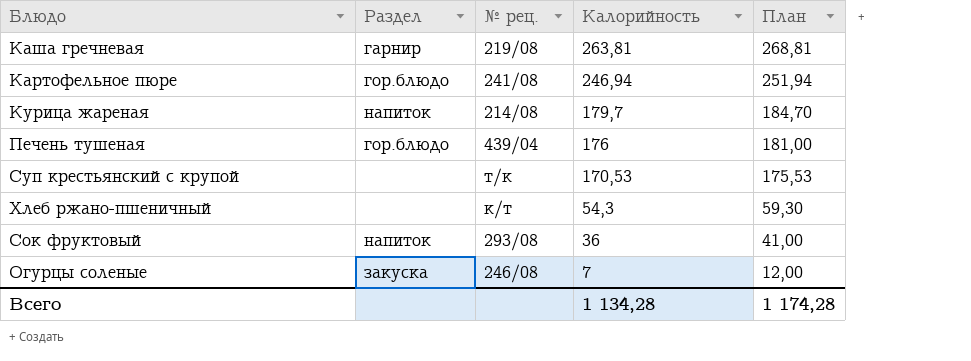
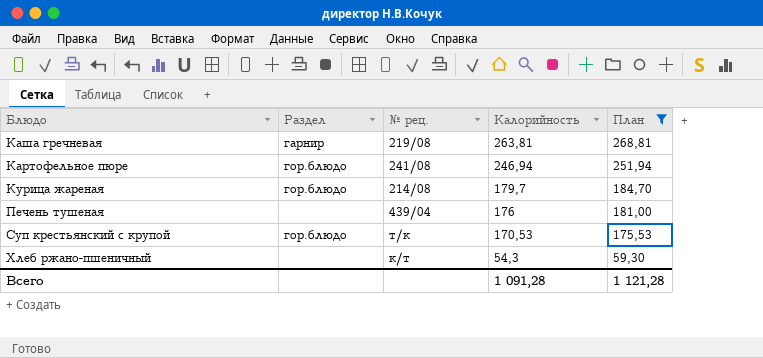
filter: none -> План >= 59,30
Курица жареная | Раздел: напиток -> гор.блюдо
Печень тушеная | Раздел: гор.блюдо -> none
Суп крестьянский с крупой | Раздел: none -> гор.блюдо
Всего | Калорийность: 1 134,28 -> 1 091,28
Всего | План: 1 174,28 -> 1 121,28

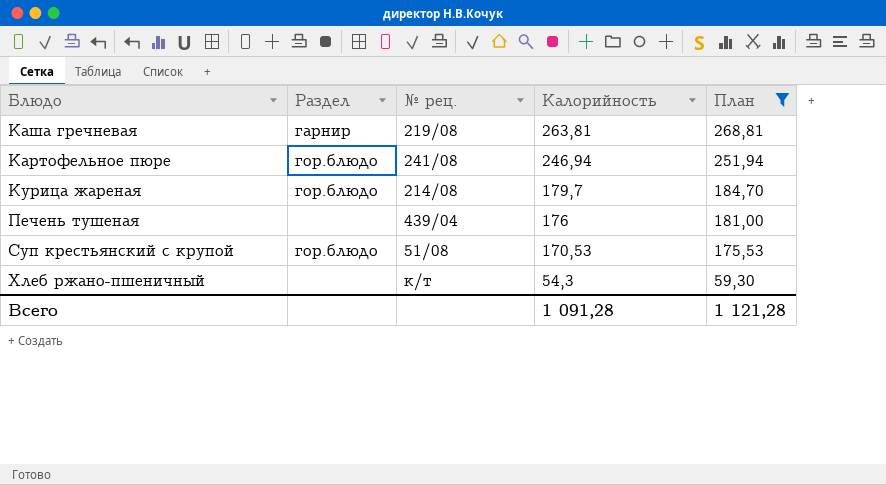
Суп крестьянский с крупой | № рец.: т/к -> 51/08

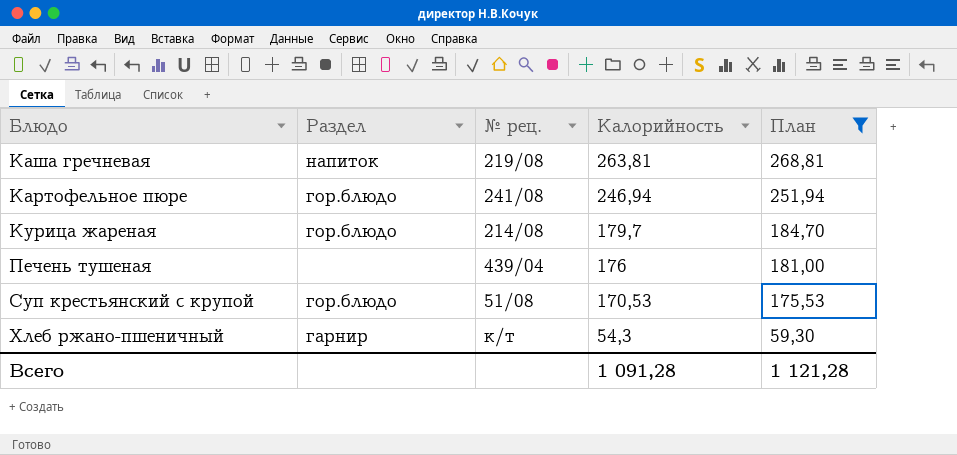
Каша гречневая | Раздел: гарнир -> напиток
Хлеб ржано-пшеничный | Раздел: none -> гарнир

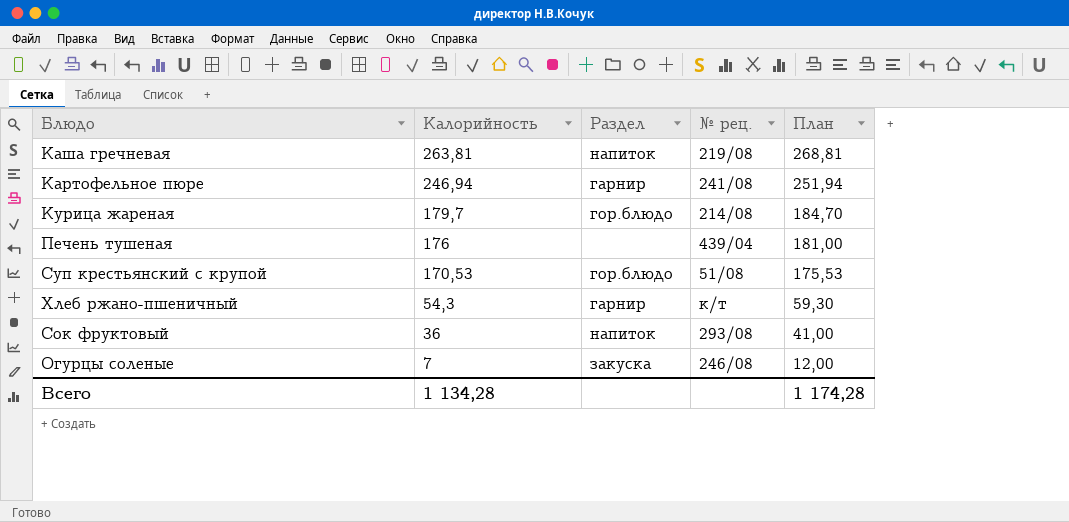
filter: План >= 59,30 -> none
column Калорийность | position: 4 -> 2
Картофельное пюре | Раздел: гор.блюдо -> гарнир
Всего | Калорийность: 1 091,28 -> 1 134,28
Всего | План: 1 121,28 -> 1 174,28

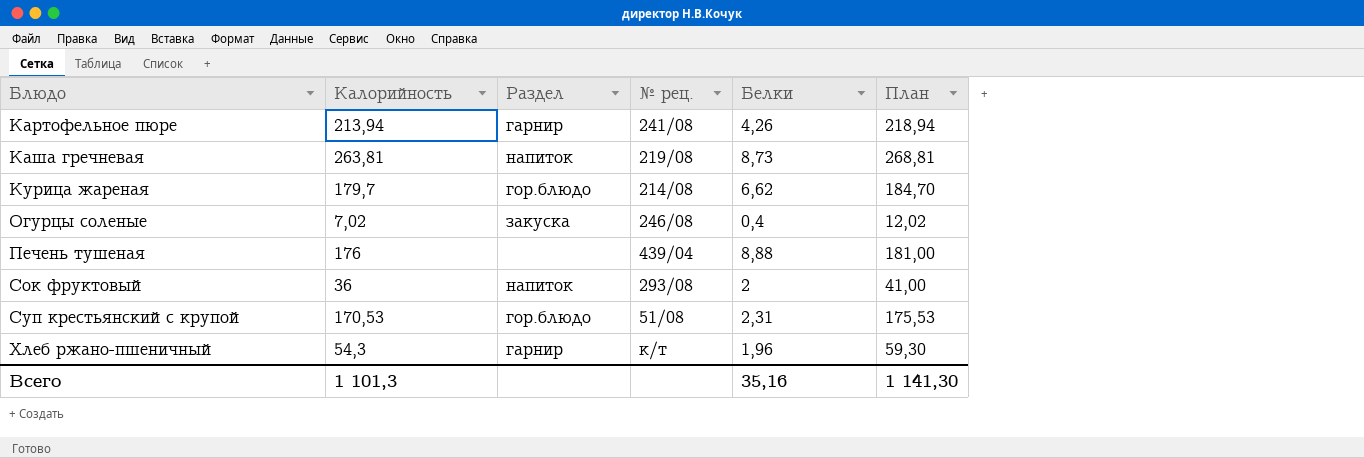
row order: Калорийность descending -> Блюдо ascending
column Белки | position: none -> 5
Картофельное пюре | Калорийность: 246,94 -> 213,94
Картофельное пюре | План: 251,94 -> 218,94
Огурцы соленые | Калорийность: 7 -> 7,02
Огурцы соленые | План: 12,00 -> 12,02
Всего | Калорийность: 1 134,28 -> 1 101,3
Всего | План: 1 174,28 -> 1 141,30

